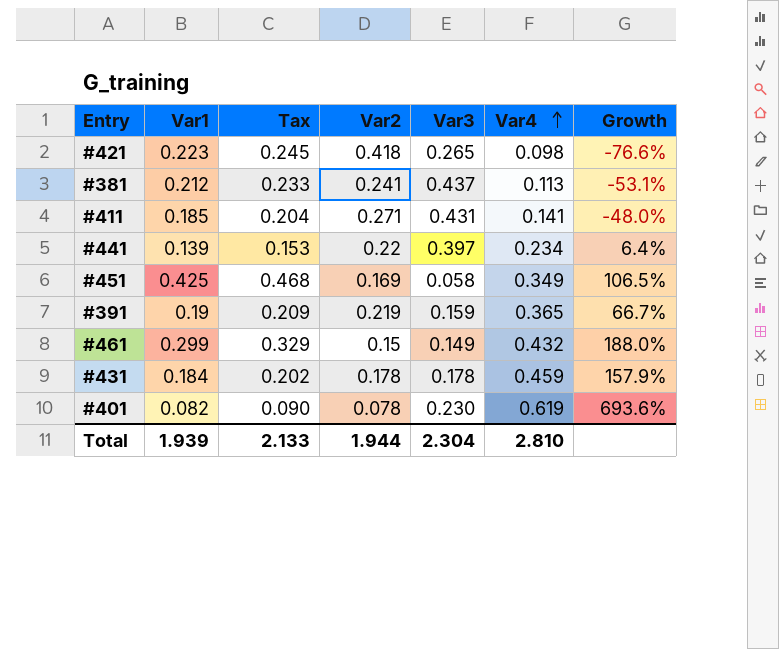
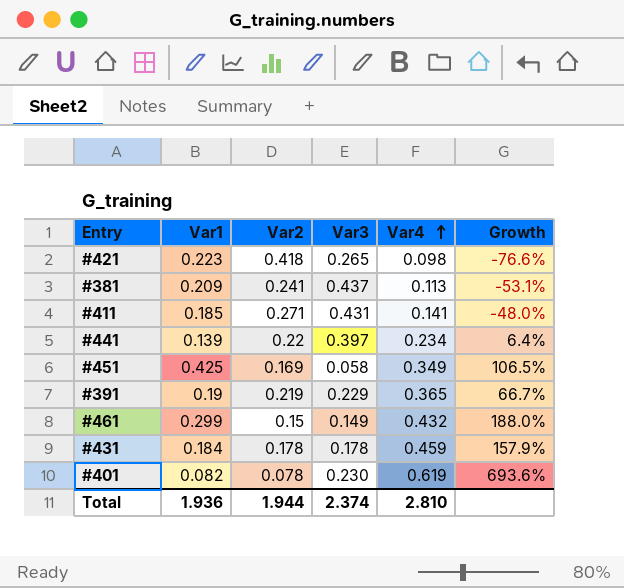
column Tax | formula: [Var1] * 1.1 -> none
#381 | Var1: 0.212 -> 0.209
#391 | Var3: 0.159 -> 0.229
Total | Var1: 1.939 -> 1.936
Total | Var3: 2.304 -> 2.374

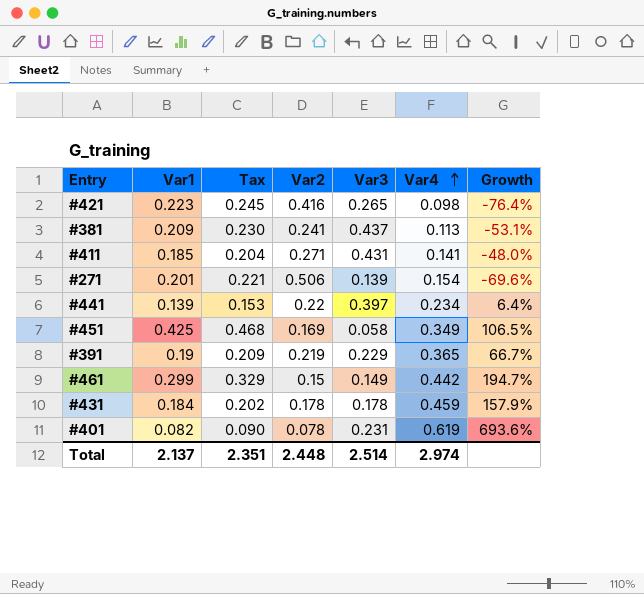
column Tax | formula: none -> [Var1] * 1.1
#421 | Var2: 0.418 -> 0.416
#421 | Growth: -76.6% -> -76.4%
row #271: none -> 0.201 | 0.221 | 0.506 | 0.139 | 0.154 | -69.6%
#461 | Var4: 0.432 -> 0.442
#461 | Growth: 188.0% -> 194.7%
#401 | Var3: 0.230 -> 0.231
Total | Var1: 1.936 -> 2.137
Total | Var2: 1.944 -> 2.448
Total | Var3: 2.374 -> 2.514
Total | Var4: 2.810 -> 2.974

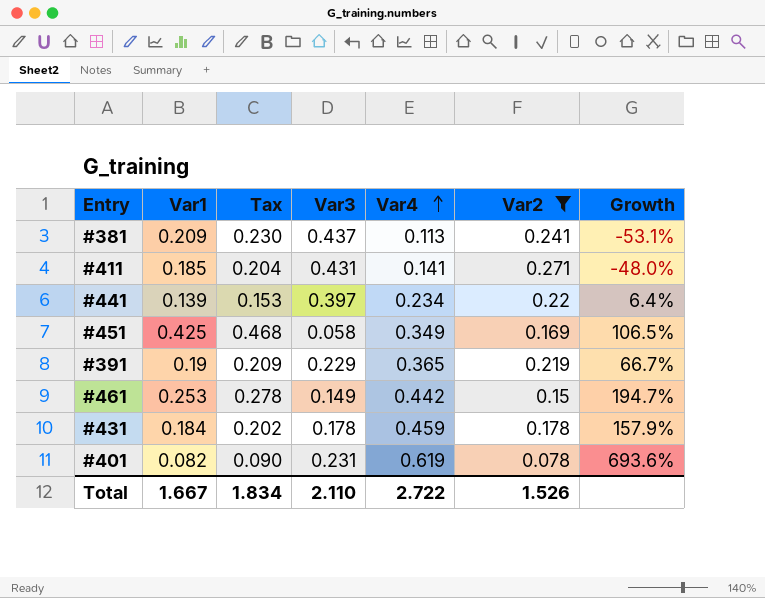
filter: none -> Var2 <= 0.271
column Var2 | position: 4 -> 6
#461 | Var1: 0.299 -> 0.253
#461 | Tax: 0.329 -> 0.278
Total | Var1: 2.137 -> 1.667
Total | Tax: 2.351 -> 1.834
Total | Var3: 2.514 -> 2.110
Total | Var4: 2.974 -> 2.722
Total | Var2: 2.448 -> 1.526

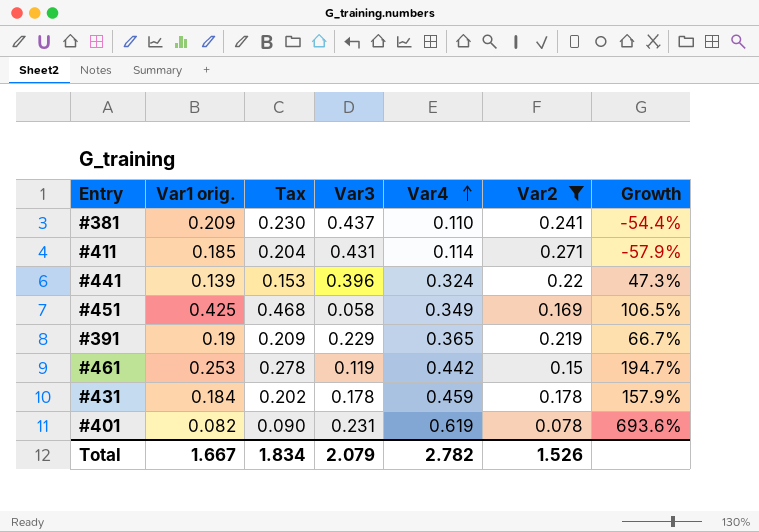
column name: Var1 -> Var1 orig.
#381 | Var4: 0.113 -> 0.110
#381 | Growth: -53.1% -> -54.4%
#411 | Var4: 0.141 -> 0.114
#411 | Growth: -48.0% -> -57.9%
#441 | Var3: 0.397 -> 0.396
#441 | Var4: 0.234 -> 0.324
#441 | Growth: 6.4% -> 47.3%
#461 | Var3: 0.149 -> 0.119
Total | Var3: 2.110 -> 2.079
Total | Var4: 2.722 -> 2.782

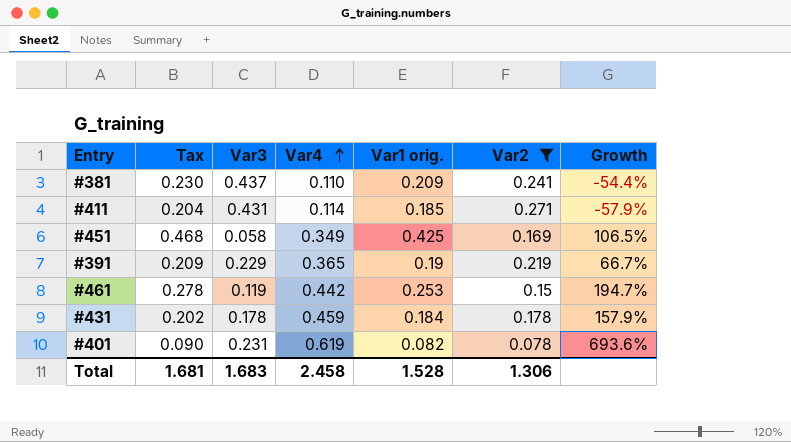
column Var1 orig. | position: 2 -> 5
row #441: 0.139 | 0.153 | 0.396 | 0.324 | 0.22 | 47.3% -> none
Total | Tax: 1.834 -> 1.681
Total | Var3: 2.079 -> 1.683
Total | Var4: 2.782 -> 2.458
Total | Var1 orig.: 1.667 -> 1.528
Total | Var2: 1.526 -> 1.306

